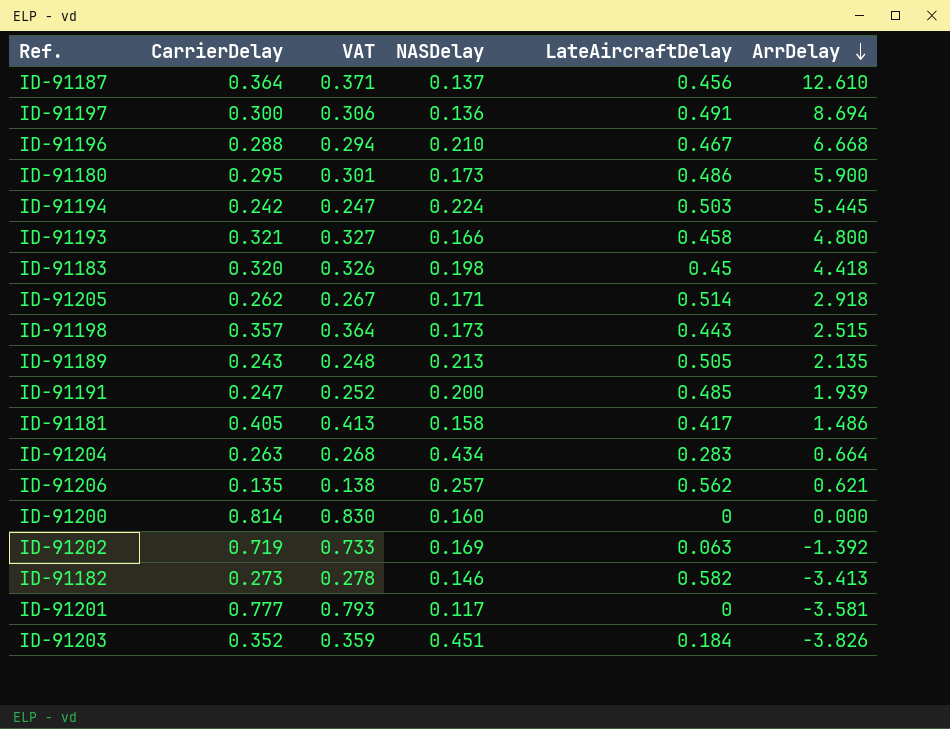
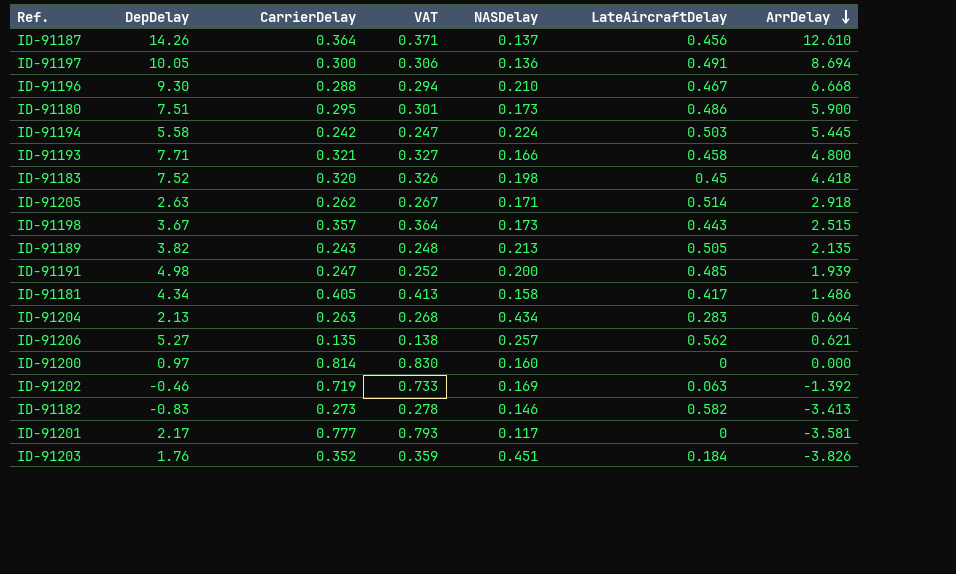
column DepDelay | position: none -> 2

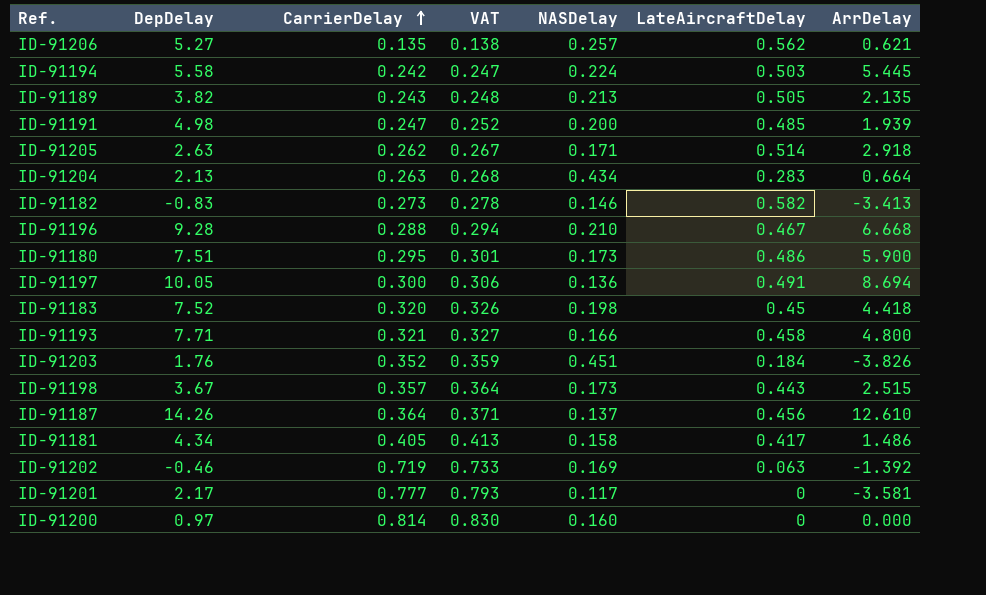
row order: ArrDelay descending -> CarrierDelay ascending
ID-91196 | DepDelay: 9.30 -> 9.28

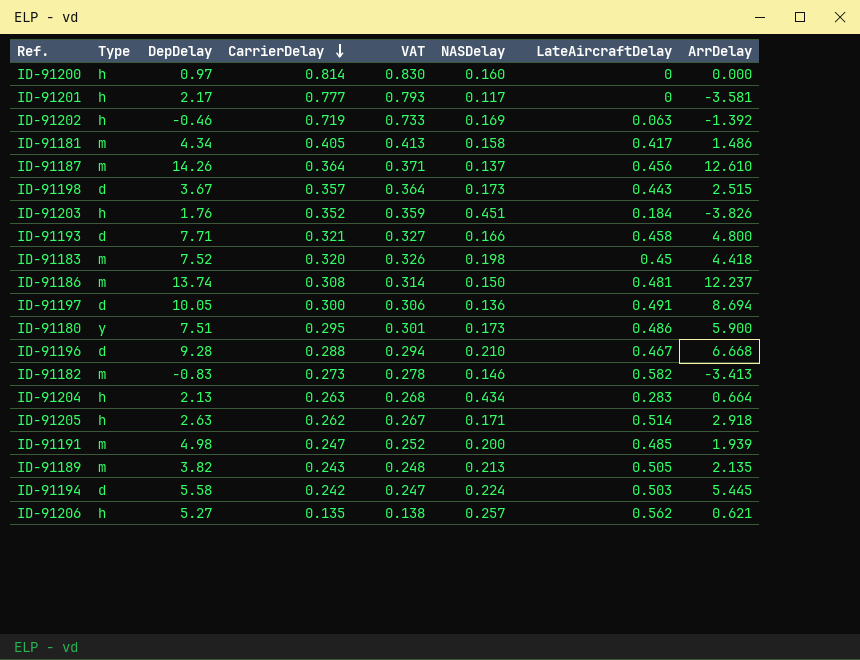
row order: CarrierDelay ascending -> CarrierDelay descending
column Type | position: none -> 2
row ID-91186: none -> m | 13.74 | 0.308 | 0.314 | 0.150 | 0.481 | 12.237

